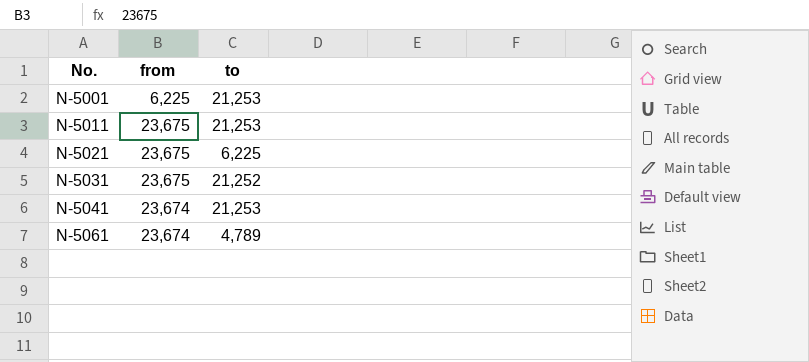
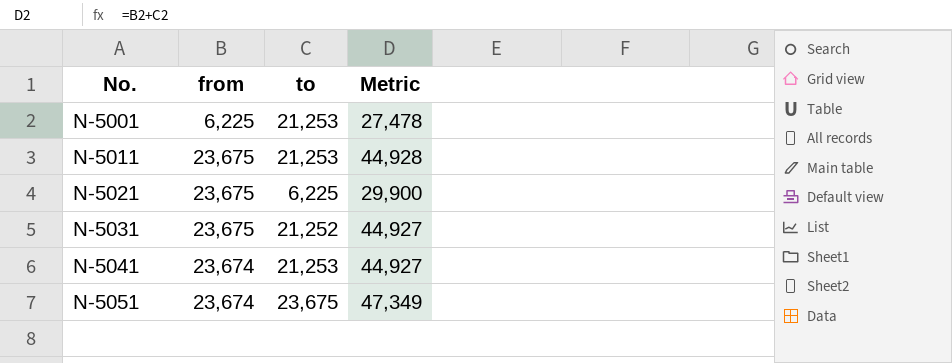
column Metric | formula: none -> [from] + [to]
row N-5061: 23,674 | 4,789 -> none
row N-5051: none -> 23,674 | 23,675 | 47,349

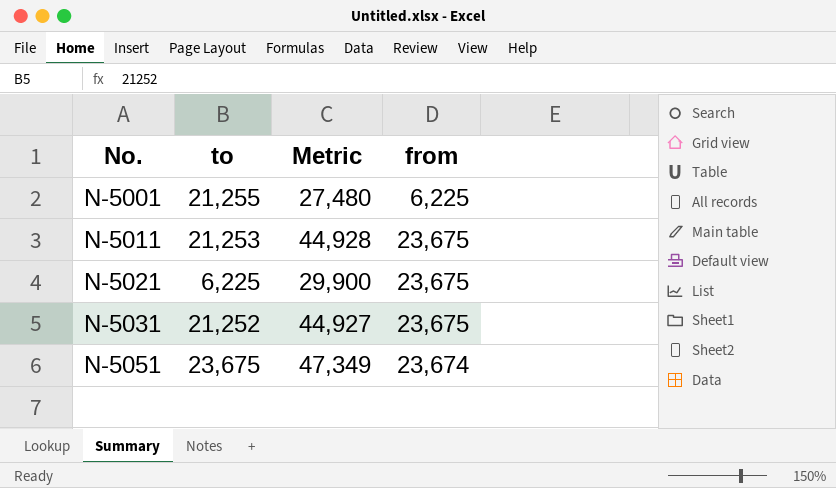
column from | position: 2 -> 4
row N-5041: 23,674 | 21,253 | 44,927 -> none
N-5001 | to: 21,253 -> 21,255
N-5001 | Metric: 27,478 -> 27,480

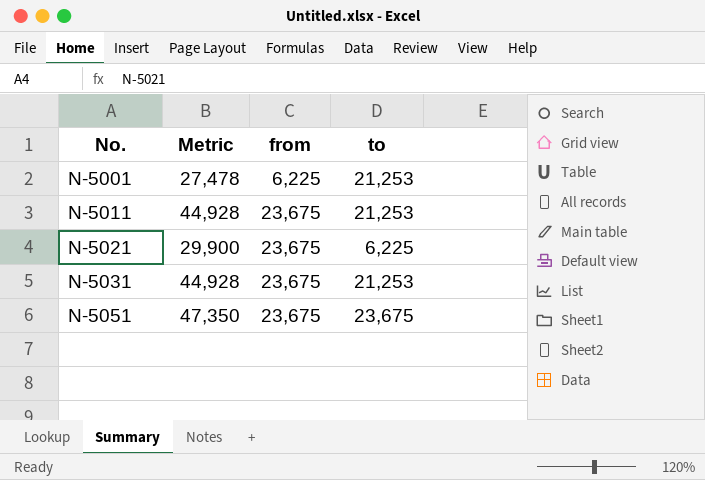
column to | position: 2 -> 4
N-5001 | Metric: 27,480 -> 27,478
N-5001 | to: 21,255 -> 21,253
N-5031 | Metric: 44,927 -> 44,928
N-5031 | to: 21,252 -> 21,253
N-5051 | Metric: 47,349 -> 47,350
N-5051 | from: 23,674 -> 23,675

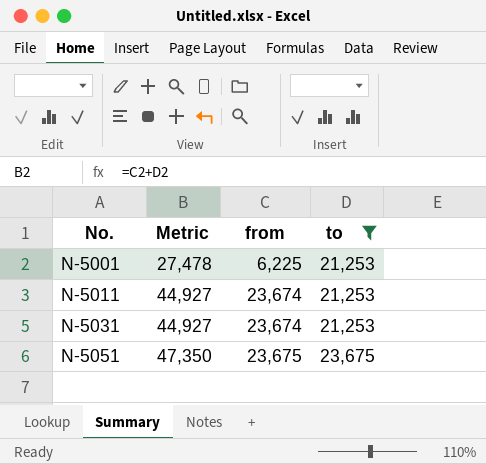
filter: none -> to != 6,225
N-5011 | Metric: 44,928 -> 44,927
N-5011 | from: 23,675 -> 23,674
N-5031 | Metric: 44,928 -> 44,927
N-5031 | from: 23,675 -> 23,674

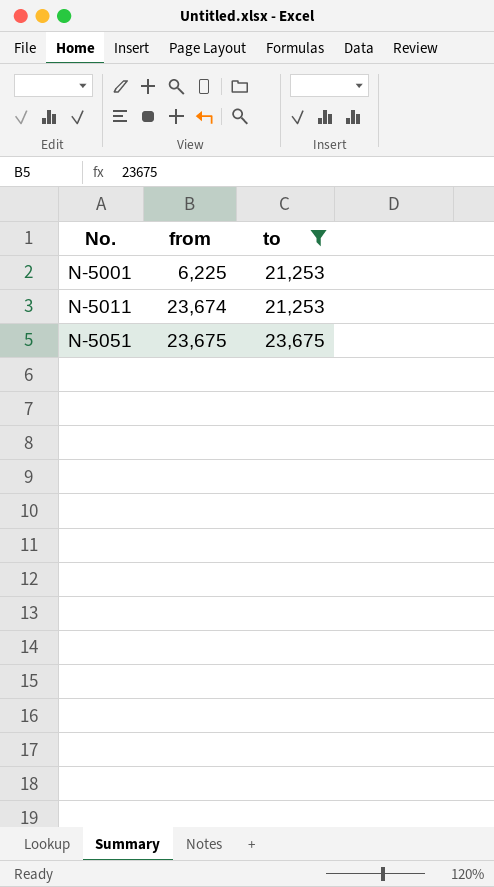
column Metric | formula: [from] + [to] -> none
row N-5031: 44,927 | 23,674 | 21,253 -> none

